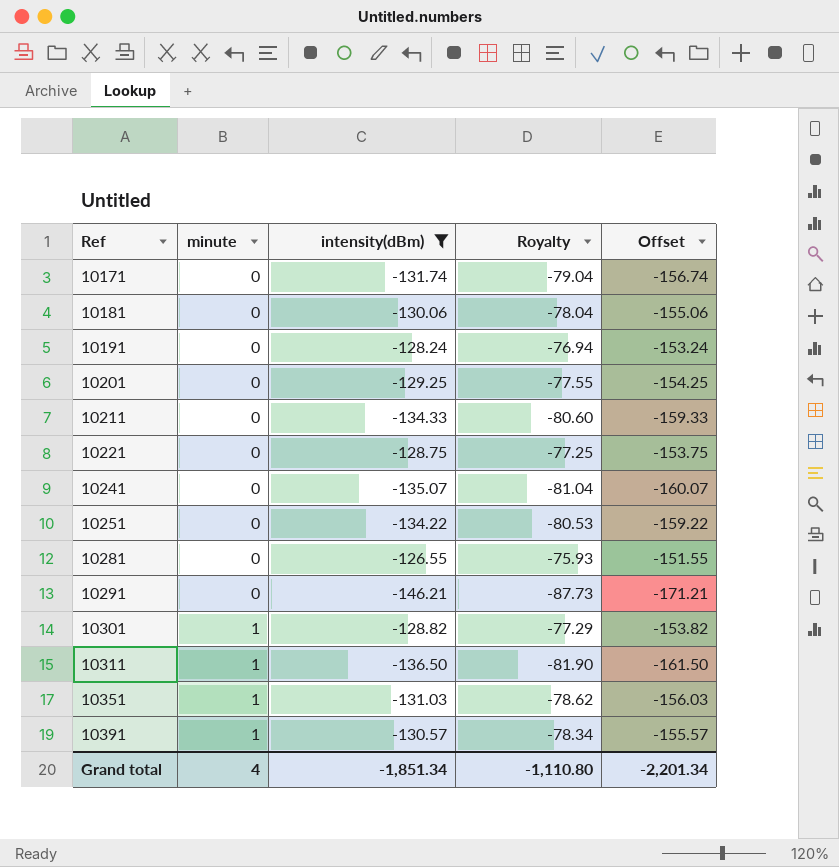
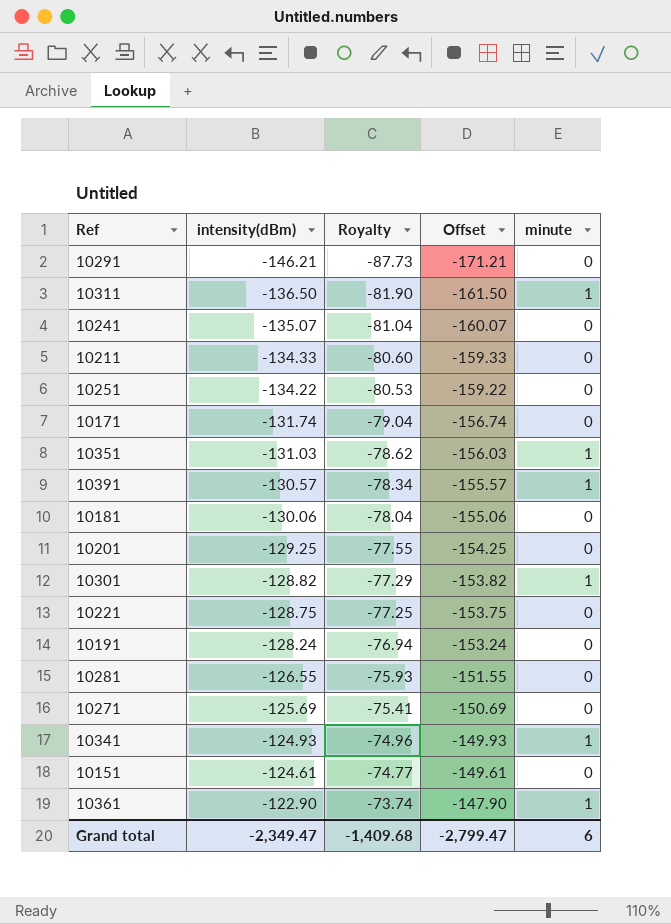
filter: intensity(dBm) <= -126.55 -> none
row order: Ref ascending -> intensity(dBm) ascending
column minute | position: 2 -> 5
Grand total | intensity(dBm): -1,851.34 -> -2,349.47
Grand total | Royalty: -1,110.80 -> -1,409.68
Grand total | Offset: -2,201.34 -> -2,799.47
Grand total | minute: 4 -> 6

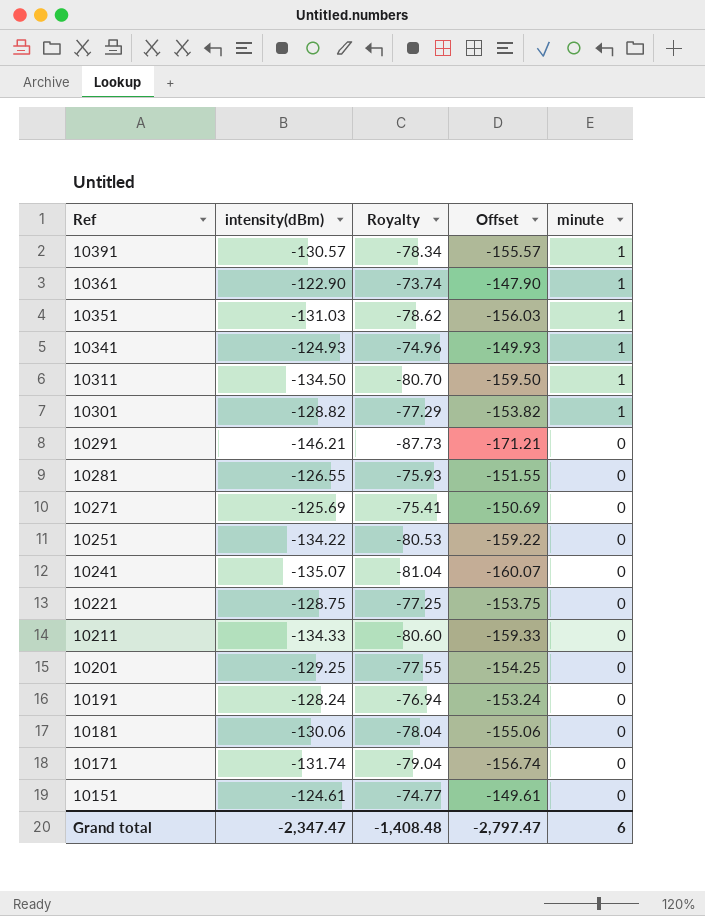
row order: intensity(dBm) ascending -> Ref descending
10311 | intensity(dBm): -136.50 -> -134.50
10311 | Royalty: -81.90 -> -80.70
10311 | Offset: -161.50 -> -159.50
Grand total | intensity(dBm): -2,349.47 -> -2,347.47
Grand total | Royalty: -1,409.68 -> -1,408.48
Grand total | Offset: -2,799.47 -> -2,797.47

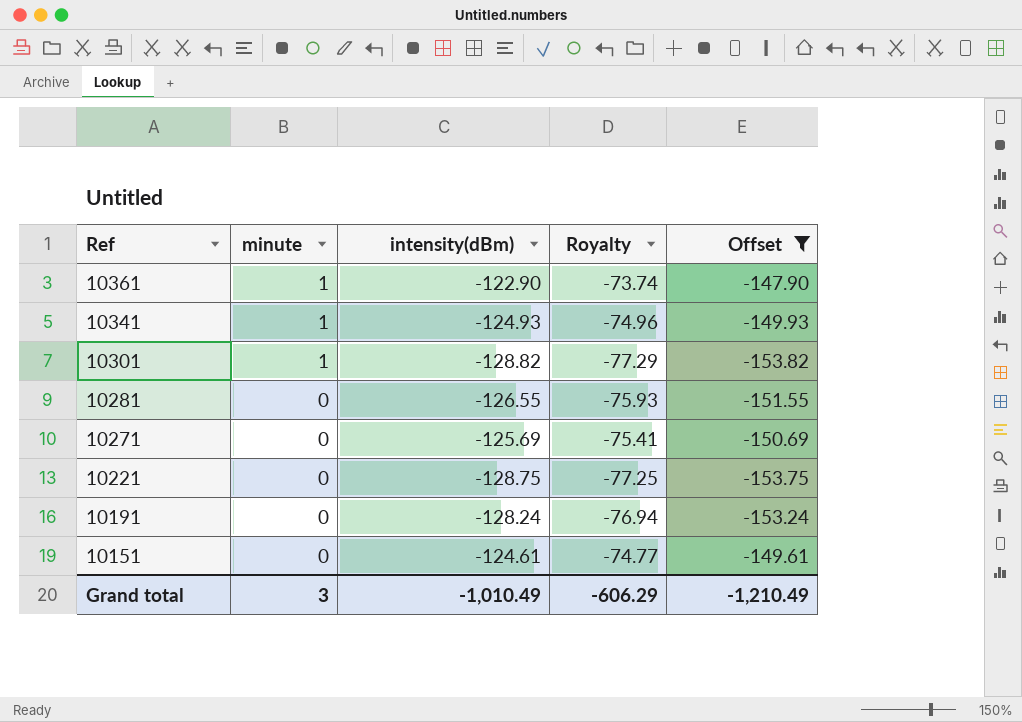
filter: none -> Offset >= -153.82
column minute | position: 5 -> 2
Grand total | minute: 6 -> 3
Grand total | intensity(dBm): -2,347.47 -> -1,010.49
Grand total | Royalty: -1,408.48 -> -606.29
Grand total | Offset: -2,797.47 -> -1,210.49

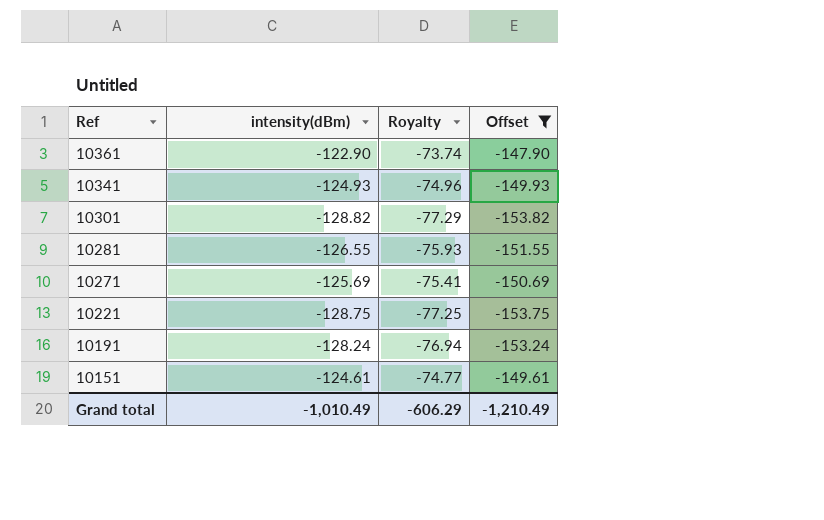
column minute | position: 2 -> none

